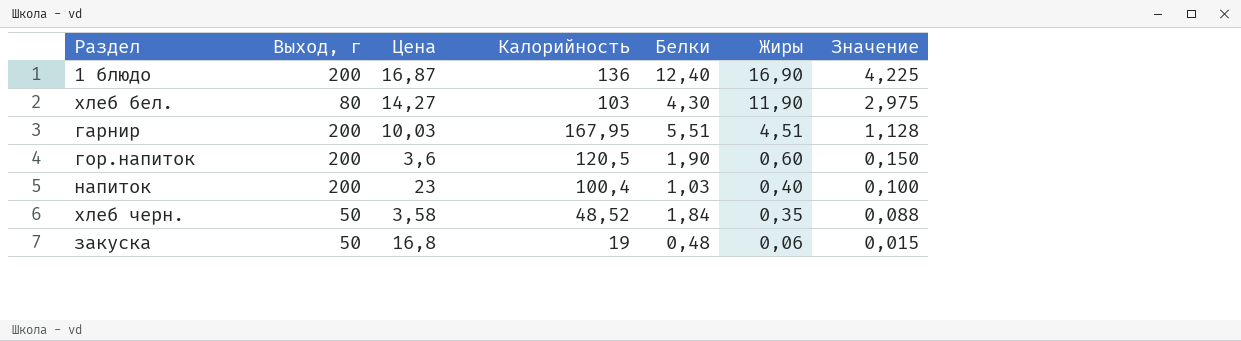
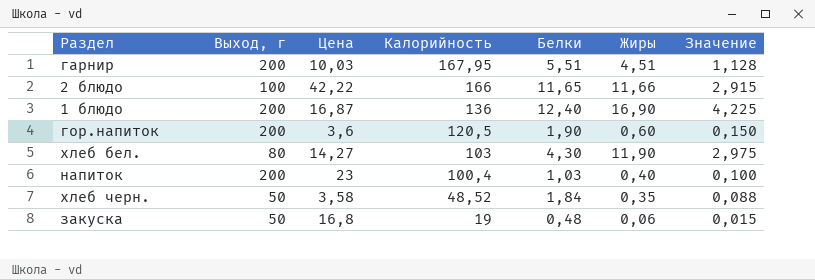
row order: Жиры descending -> Калорийность descending
row 2 блюдо: none -> 100 | 42,22 | 166 | 11,65 | 11,66 | 2,915

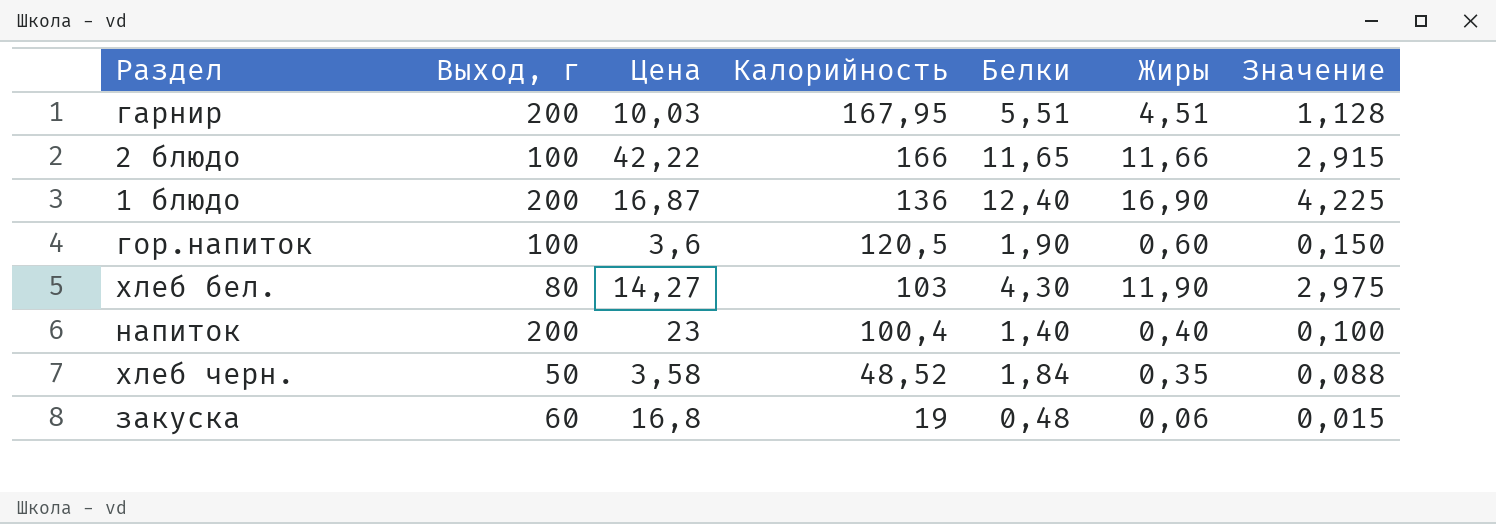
гор.напиток | Выход, г: 200 -> 100
напиток | Белки: 1,03 -> 1,40
закуска | Выход, г: 50 -> 60

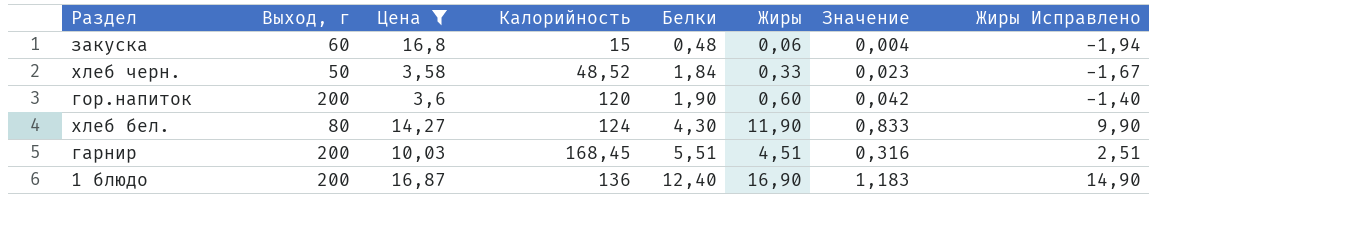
filter: none -> Цена <= 16,87
row order: Калорийность descending -> Белки ascending
column Значение | formula: [Жиры] * 0,25 -> [Жиры] * 0,07
column Жиры Исправлено | formula: none -> [Жиры] - 2
закуска | Калорийность: 19 -> 15
хлеб черн. | Жиры: 0,35 -> 0,33
гор.напиток | Выход, г: 100 -> 200
гор.напиток | Калорийность: 120,5 -> 120
хлеб бел. | Калорийность: 103 -> 124
гарнир | Калорийность: 167,95 -> 168,45

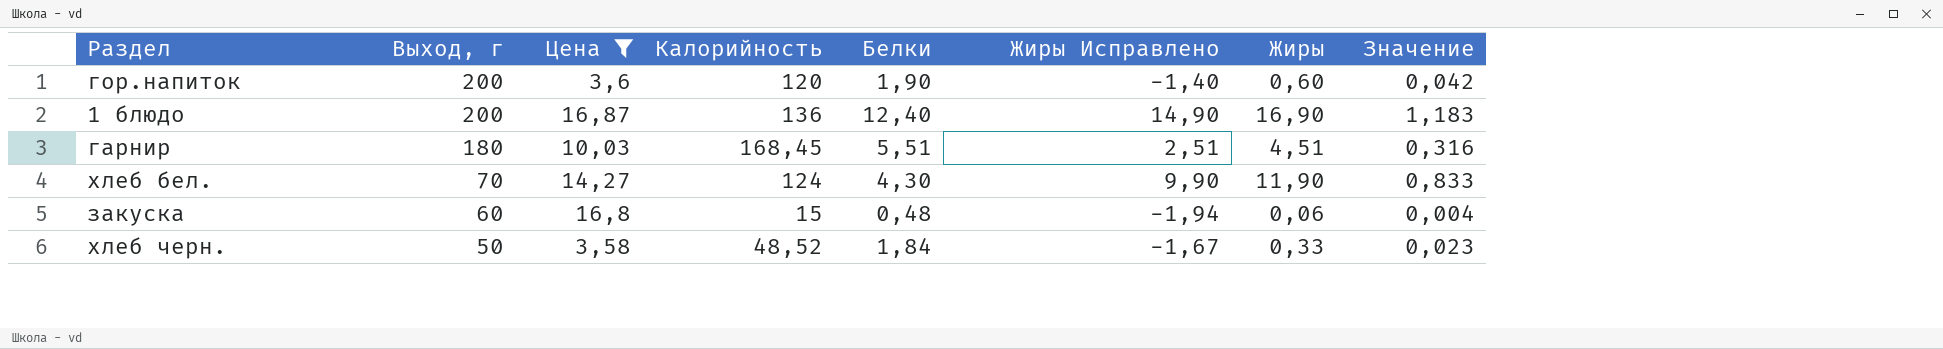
row order: Белки ascending -> Выход, г descending
column Жиры Исправлено | position: 8 -> 6
гарнир | Выход, г: 200 -> 180
хлеб бел. | Выход, г: 80 -> 70

